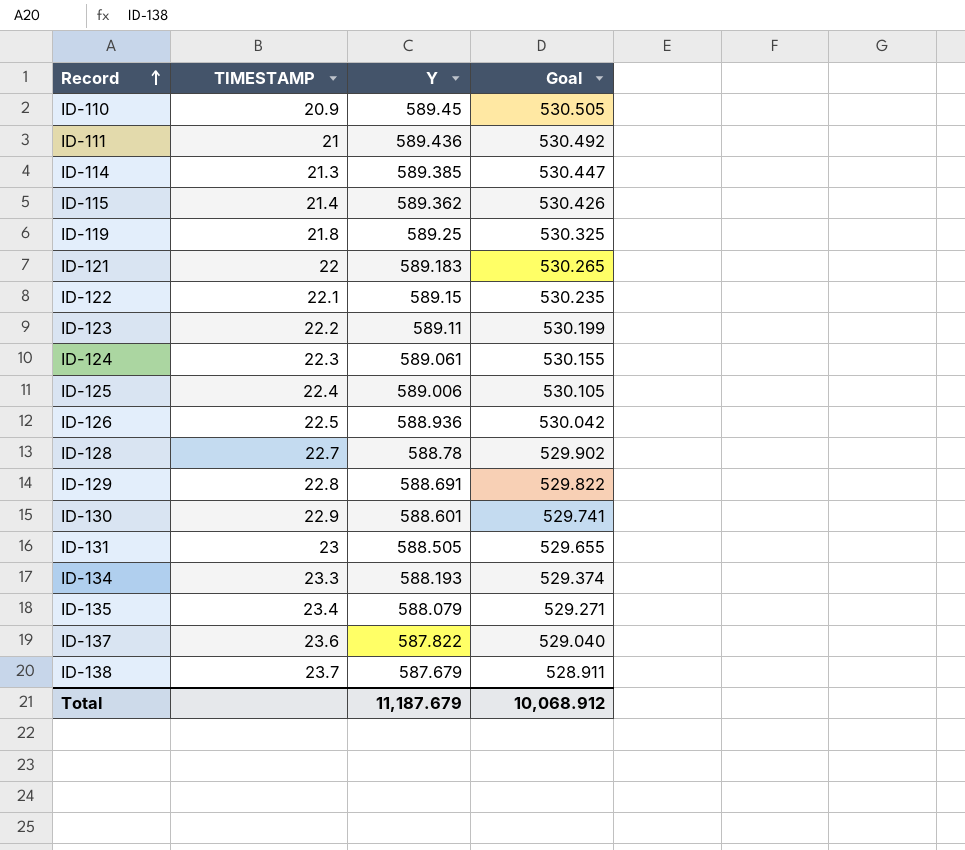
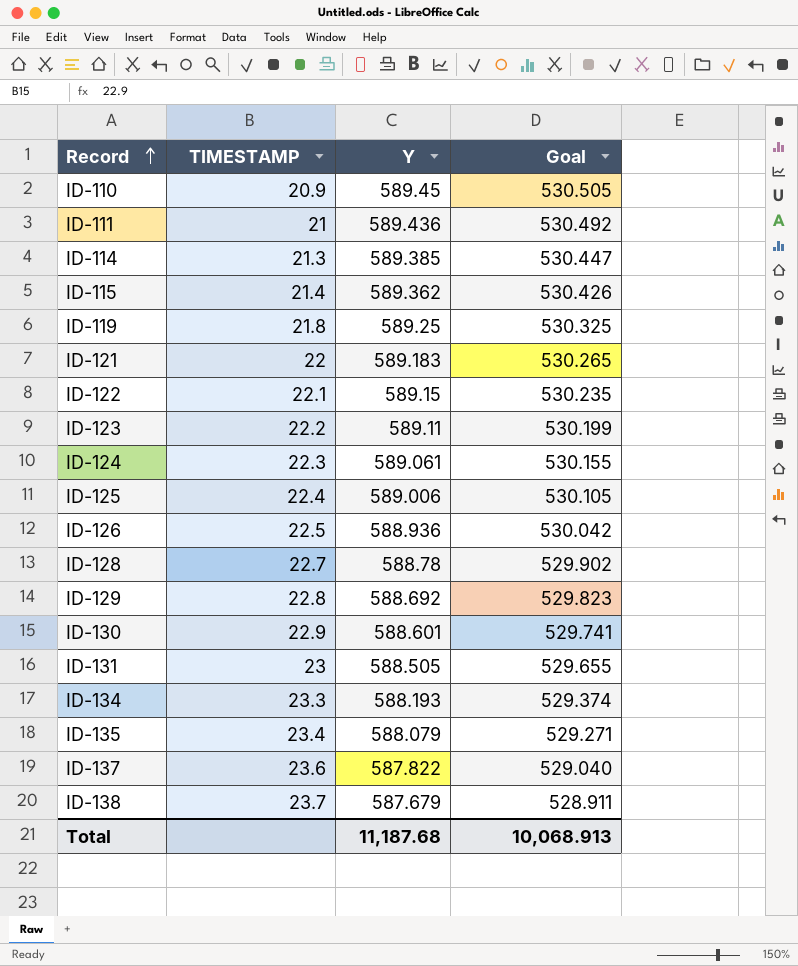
ID-129 | Y: 588.691 -> 588.692
ID-129 | Goal: 529.822 -> 529.823
Total | Y: 11,187.679 -> 11,187.68
Total | Goal: 10,068.912 -> 10,068.913

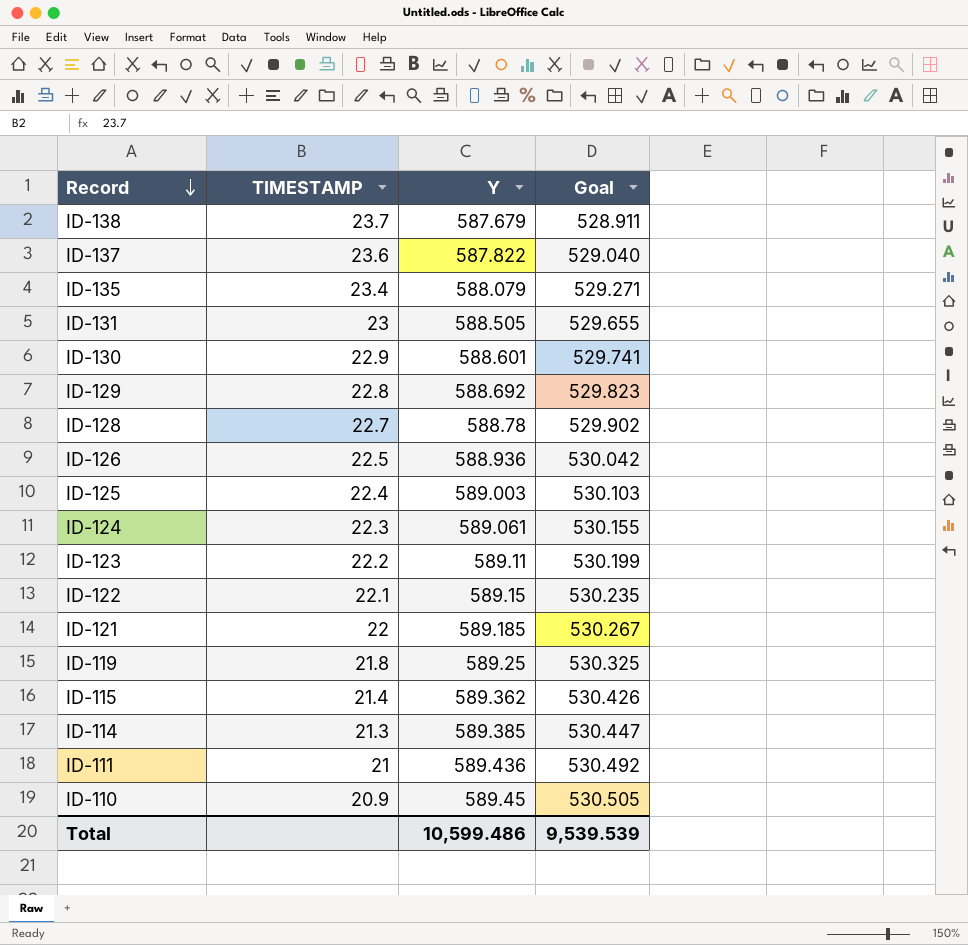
row order: Record ascending -> Record descending
row ID-134: 23.3 | 588.193 | 529.374 -> none
ID-125 | Y: 589.006 -> 589.003
ID-125 | Goal: 530.105 -> 530.103
ID-121 | Y: 589.183 -> 589.185
ID-121 | Goal: 530.265 -> 530.267
Total | Y: 11,187.68 -> 10,599.486
Total | Goal: 10,068.913 -> 9,539.539

